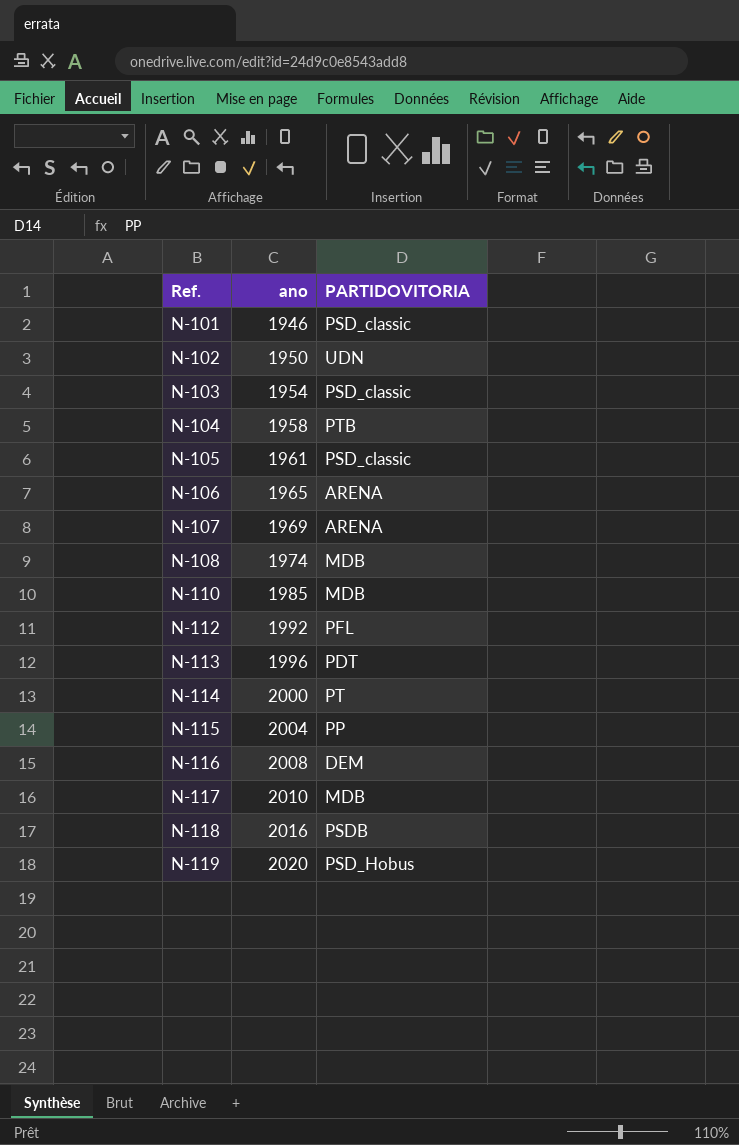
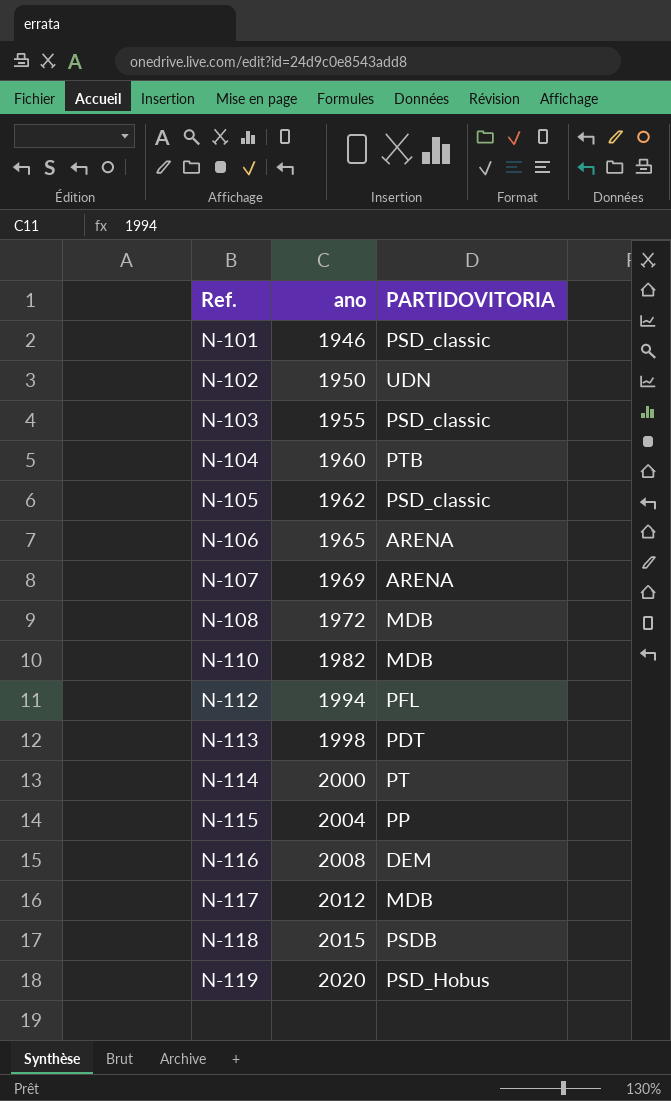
N-103 | ano: 1954 -> 1955
N-104 | ano: 1958 -> 1960
N-105 | ano: 1961 -> 1962
N-108 | ano: 1974 -> 1972
N-110 | ano: 1985 -> 1982
N-112 | ano: 1992 -> 1994
N-113 | ano: 1996 -> 1998
N-117 | ano: 2010 -> 2012
N-118 | ano: 2016 -> 2015

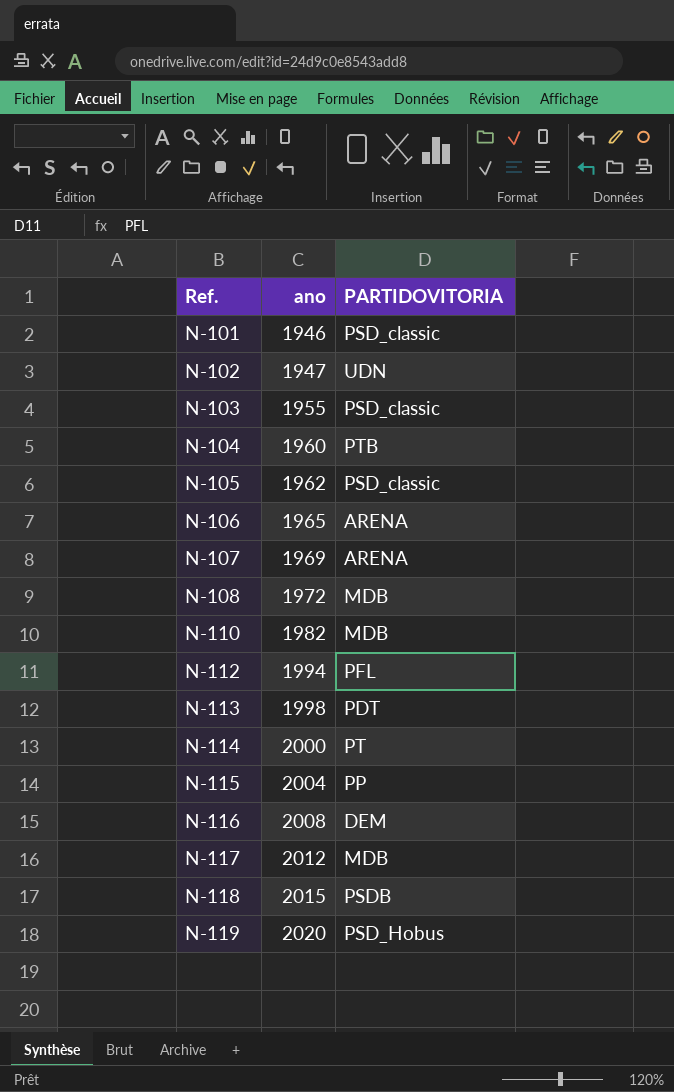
N-102 | ano: 1950 -> 1947

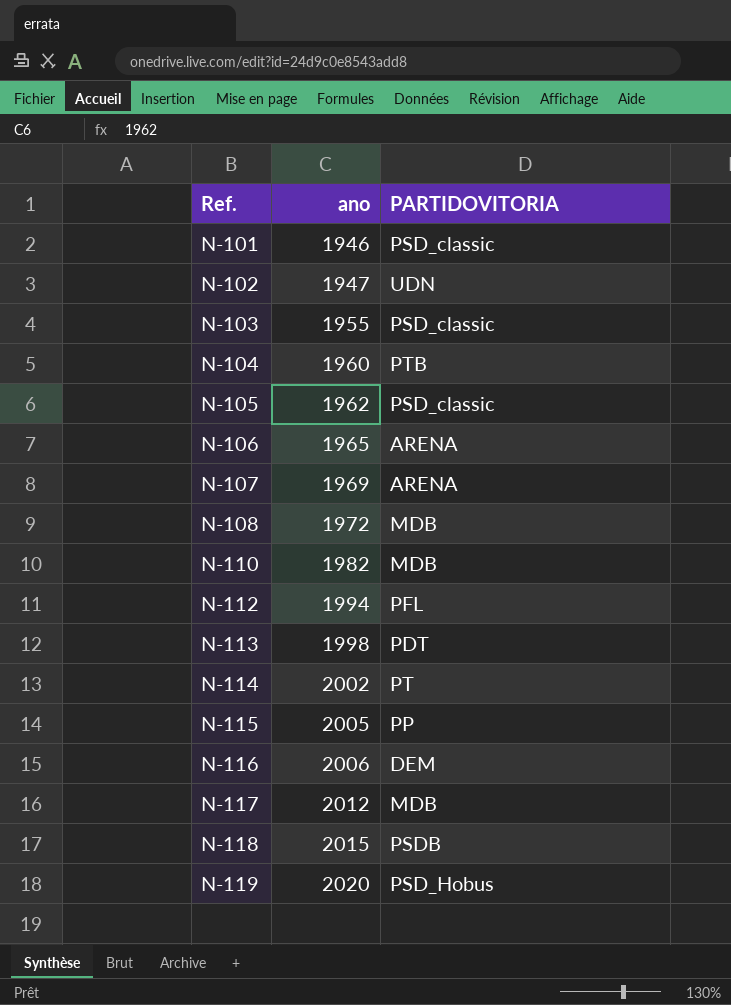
N-114 | ano: 2000 -> 2002
N-115 | ano: 2004 -> 2005
N-116 | ano: 2008 -> 2006

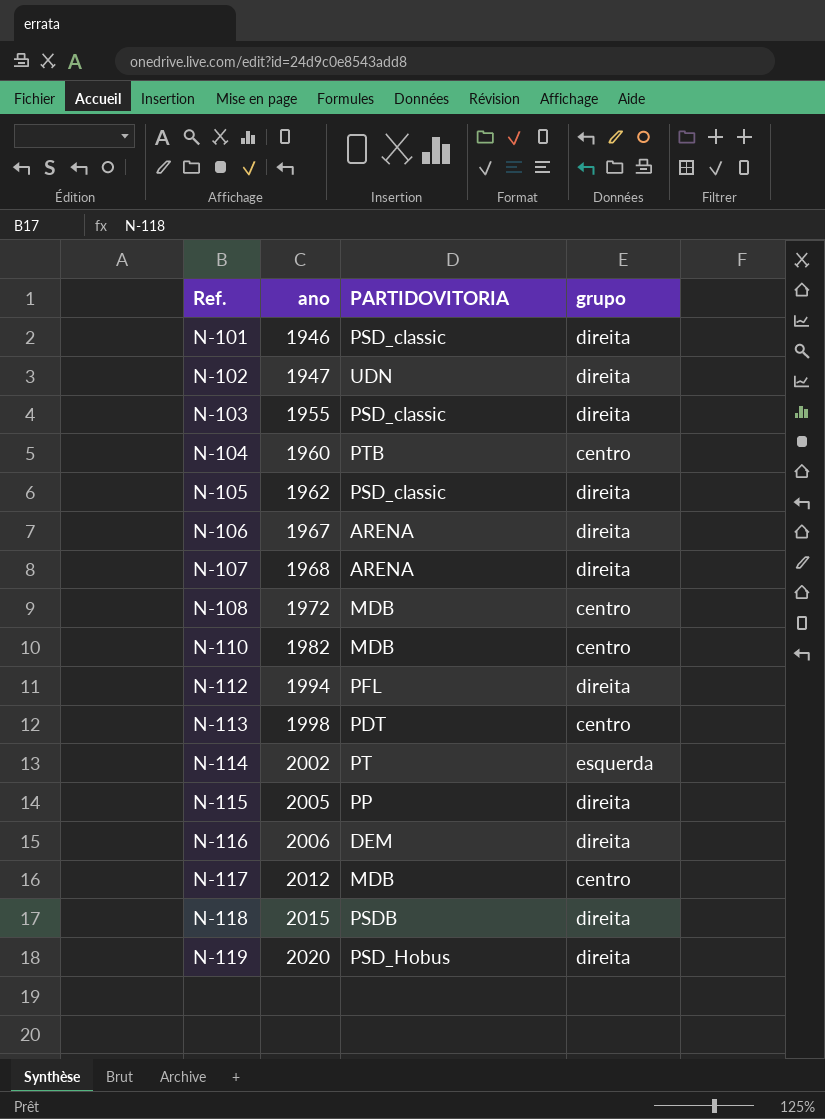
column grupo | position: none -> 4
N-106 | ano: 1965 -> 1967
N-107 | ano: 1969 -> 1968

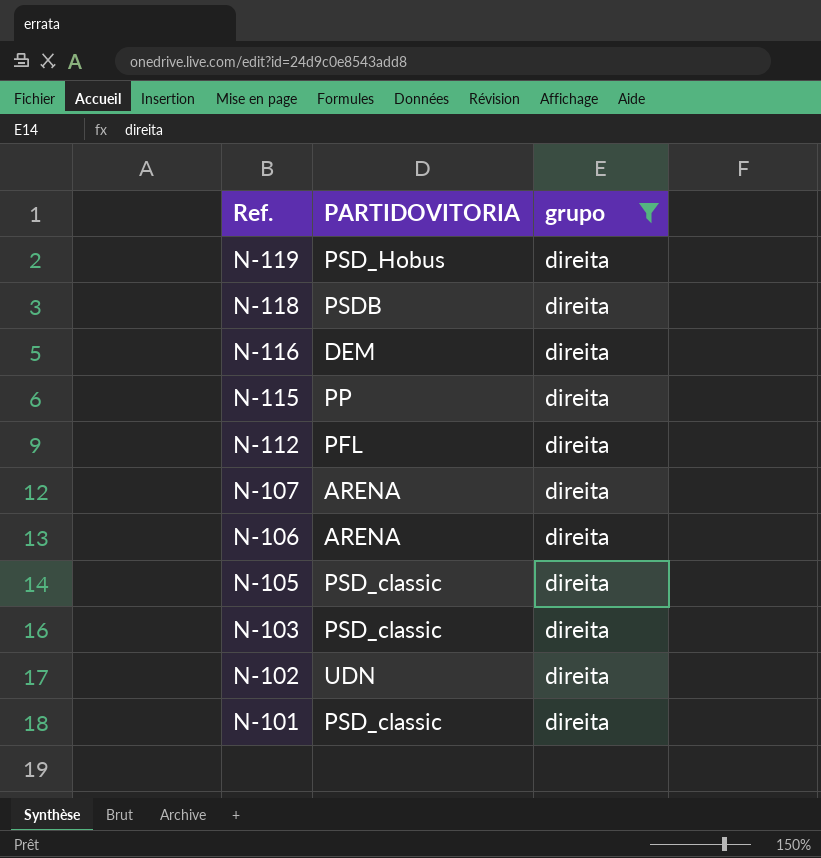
filter: none -> grupo = direita
row order: Ref. ascending -> Ref. descending
column ano | position: 2 -> none

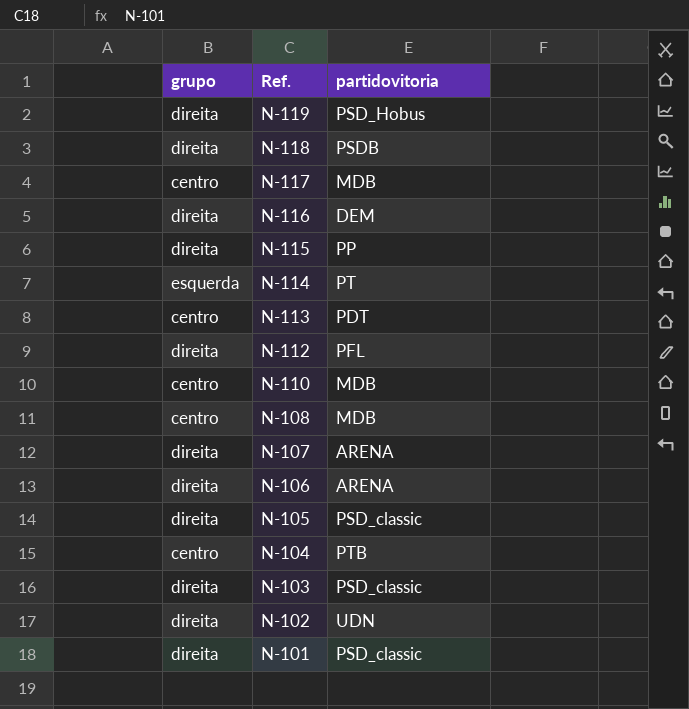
filter: grupo = direita -> none
column grupo | position: 3 -> 1
column name: PARTIDOVITORIA -> partidovitoria

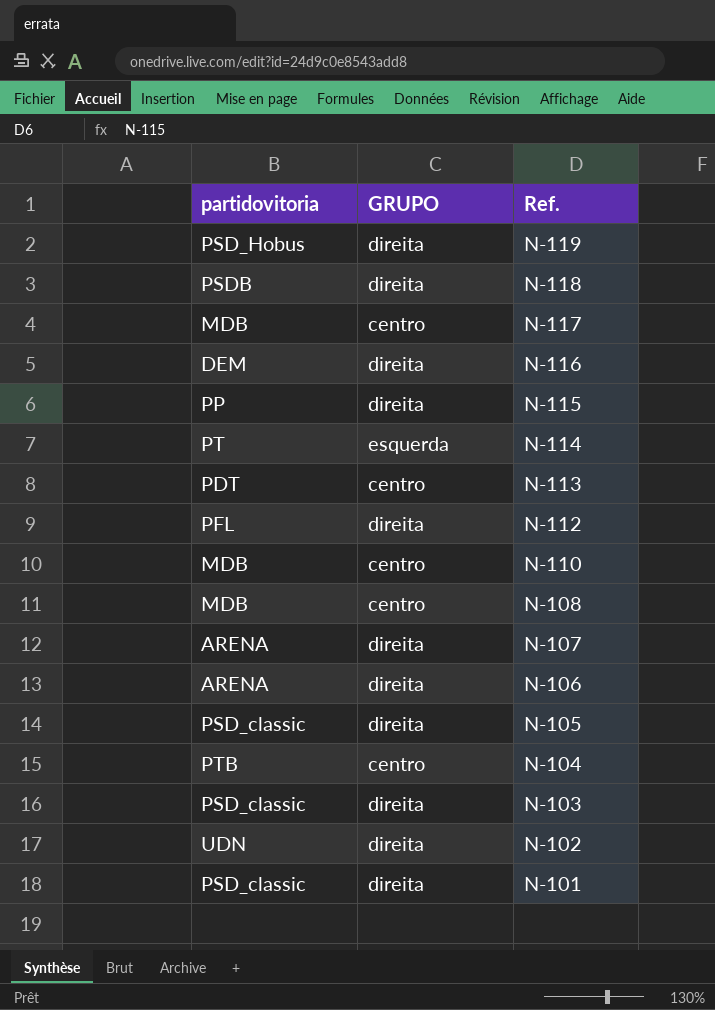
column partidovitoria | position: 3 -> 1
column name: grupo -> GRUPO

